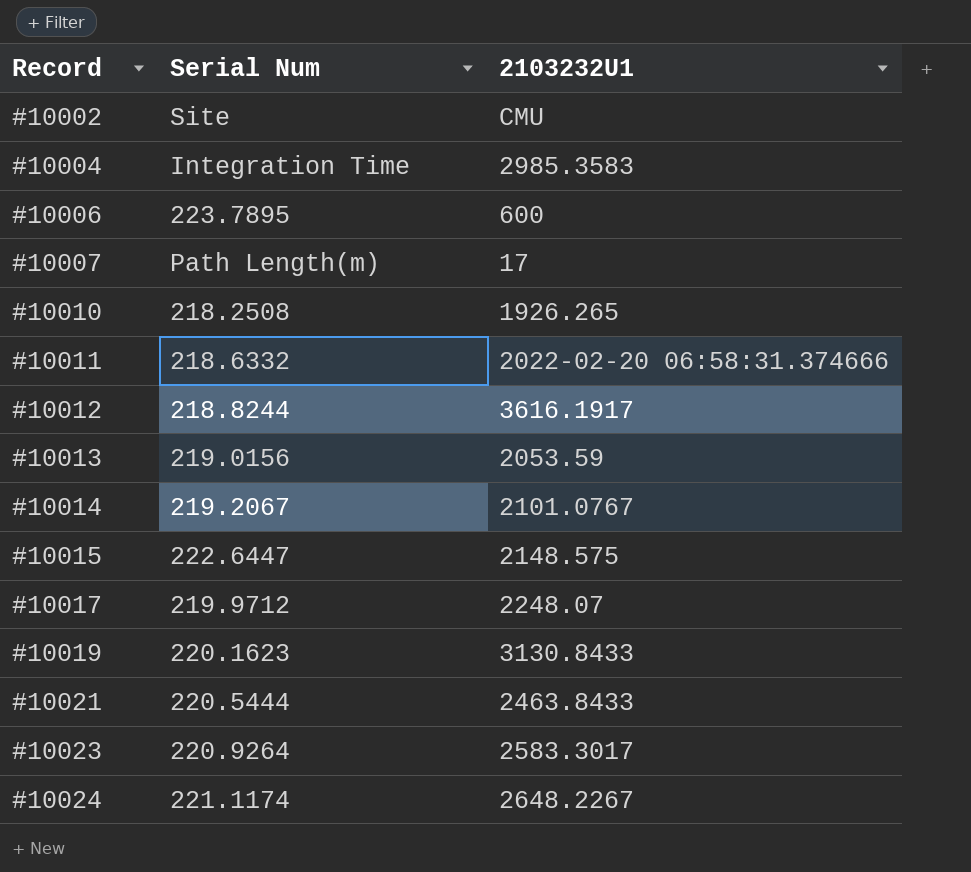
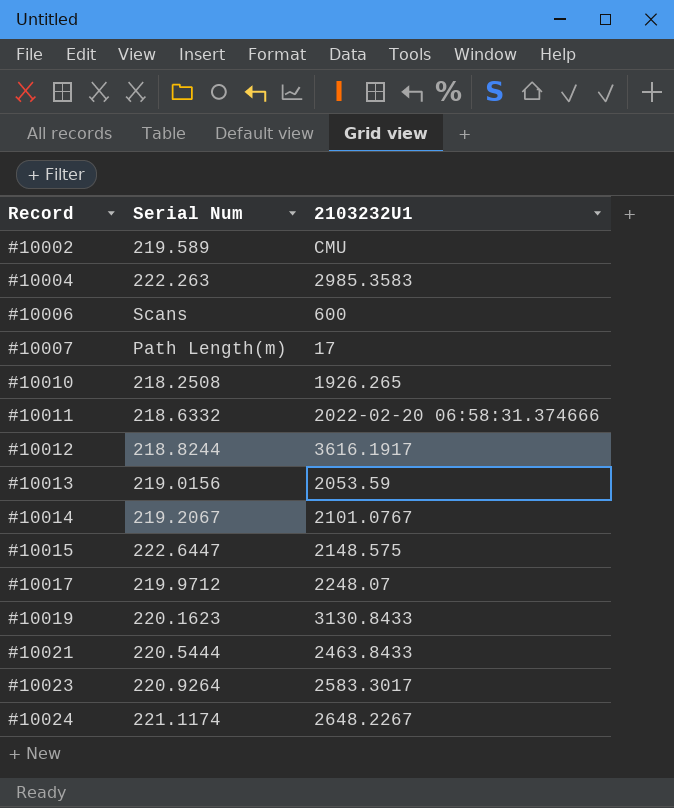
#10002 | Serial Num: Site -> 219.589
#10004 | Serial Num: Integration Time -> 222.263
#10006 | Serial Num: 223.7895 -> Scans

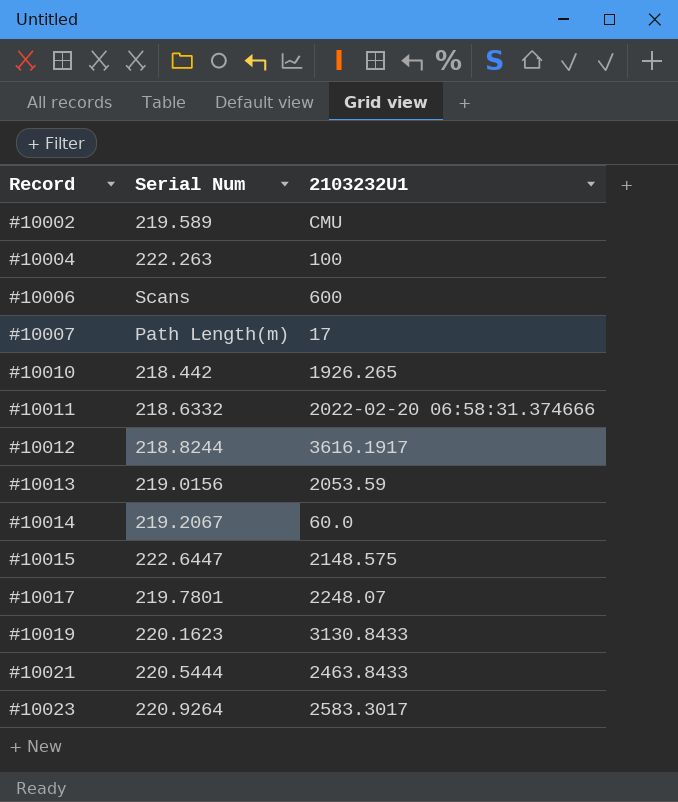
row #10024: 221.1174 | 2648.2267 -> none
#10004 | 2103232U1: 2985.3583 -> 100
#10010 | Serial Num: 218.2508 -> 218.442
#10014 | 2103232U1: 2101.0767 -> 60.0
#10017 | Serial Num: 219.9712 -> 219.7801

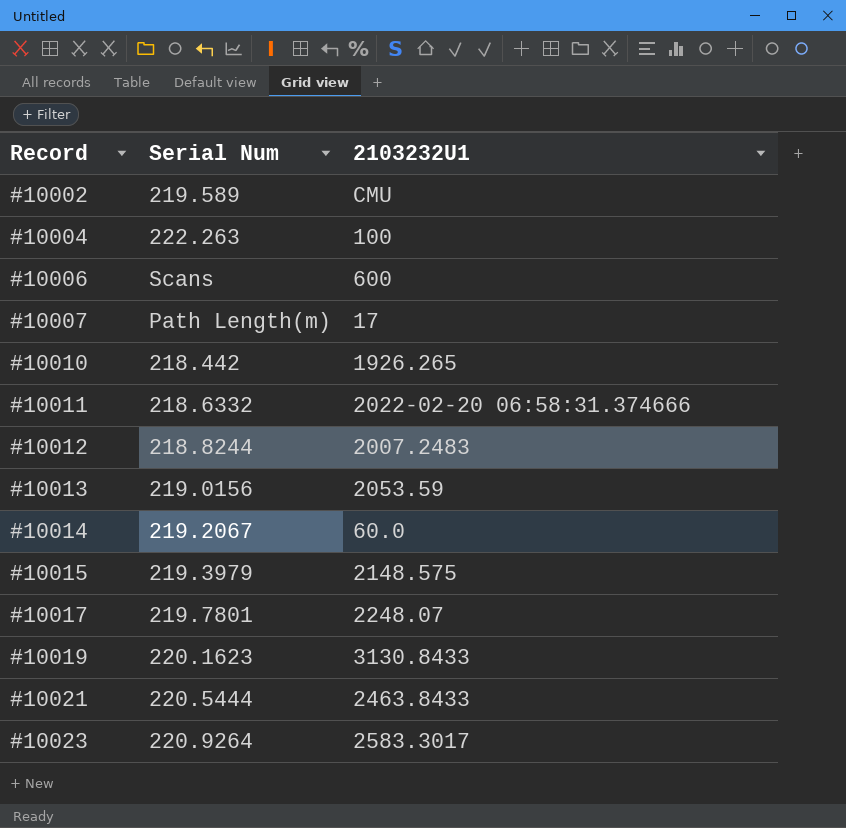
#10012 | 2103232U1: 3616.1917 -> 2007.2483
#10015 | Serial Num: 222.6447 -> 219.3979

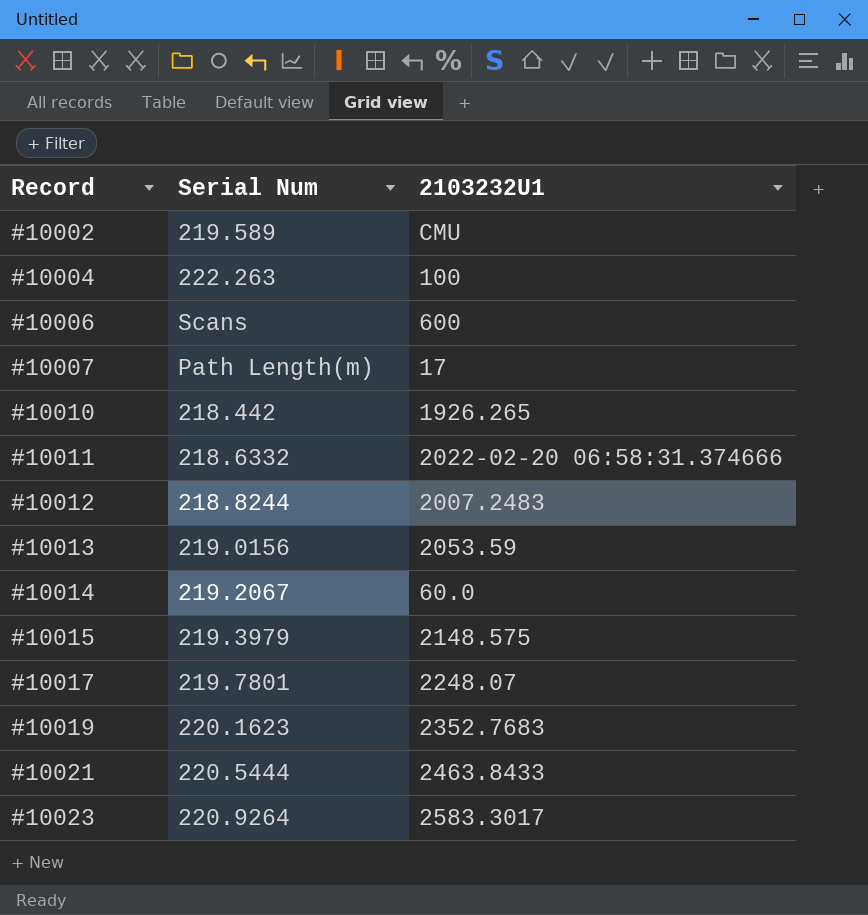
#10019 | 2103232U1: 3130.8433 -> 2352.7683

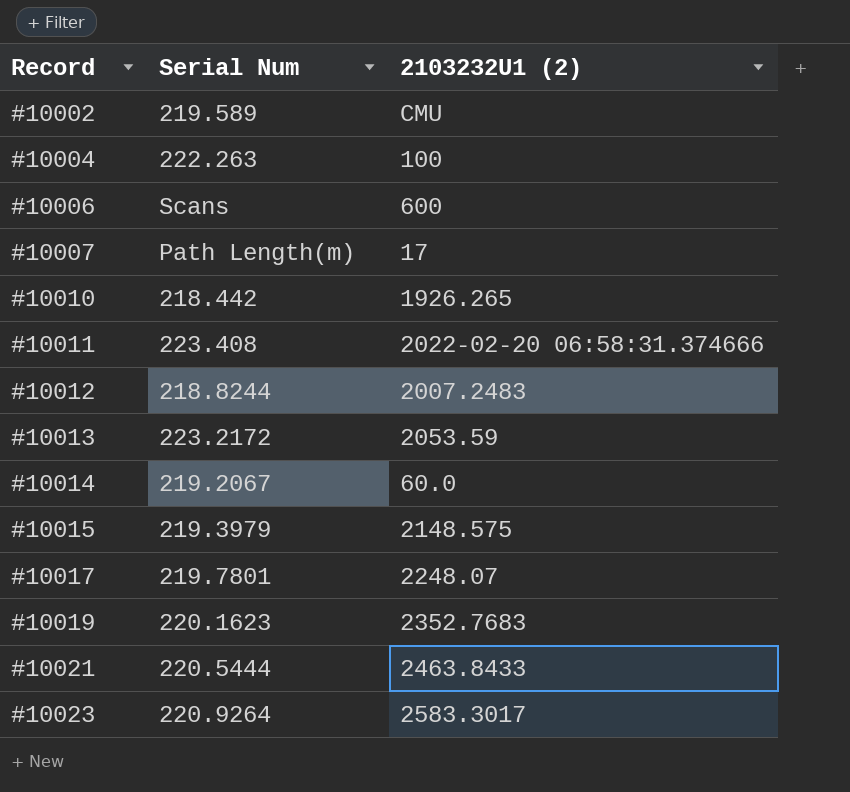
column name: 2103232U1 -> 2103232U1 (2)
#10011 | Serial Num: 218.6332 -> 223.408
#10013 | Serial Num: 219.0156 -> 223.2172

